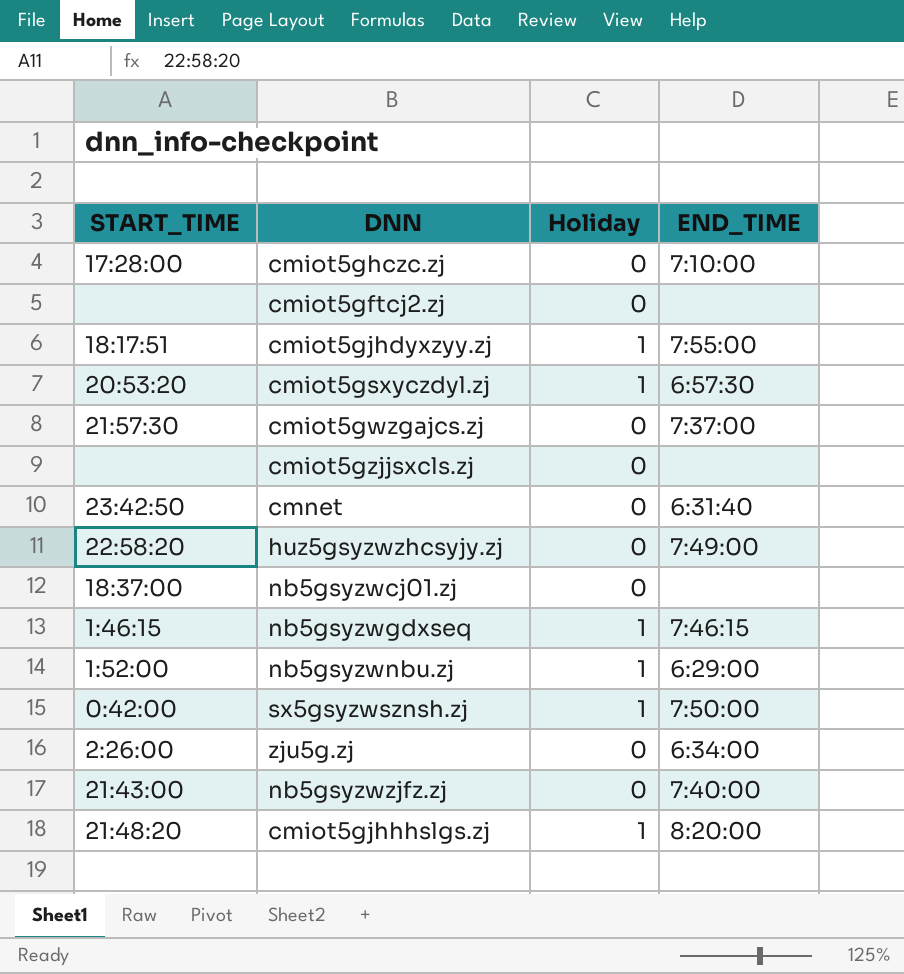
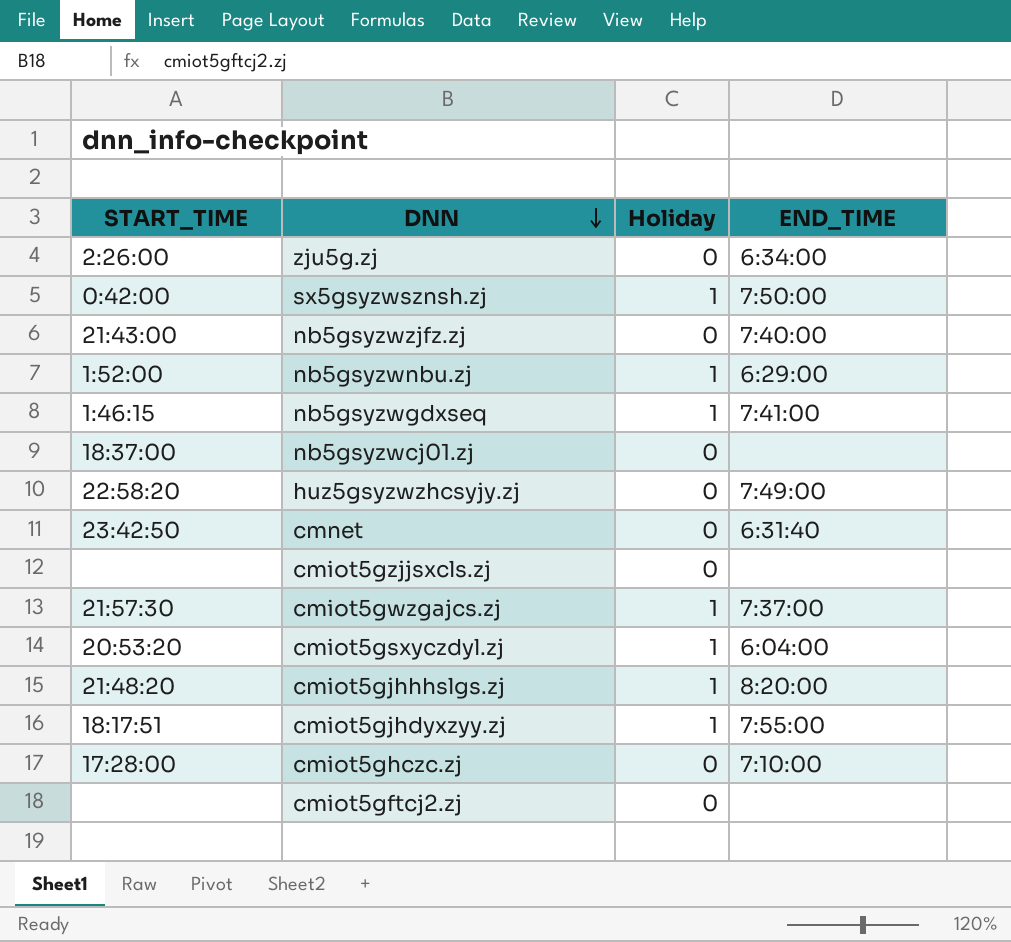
row order: none -> DNN descending
nb5gsyzwgdxseq | END_TIME: 7:46:15 -> 7:41:00
cmiot5gwzgajcs.zj | Holiday: 0 -> 1
cmiot5gsxyczdyl.zj | END_TIME: 6:57:30 -> 6:04:00

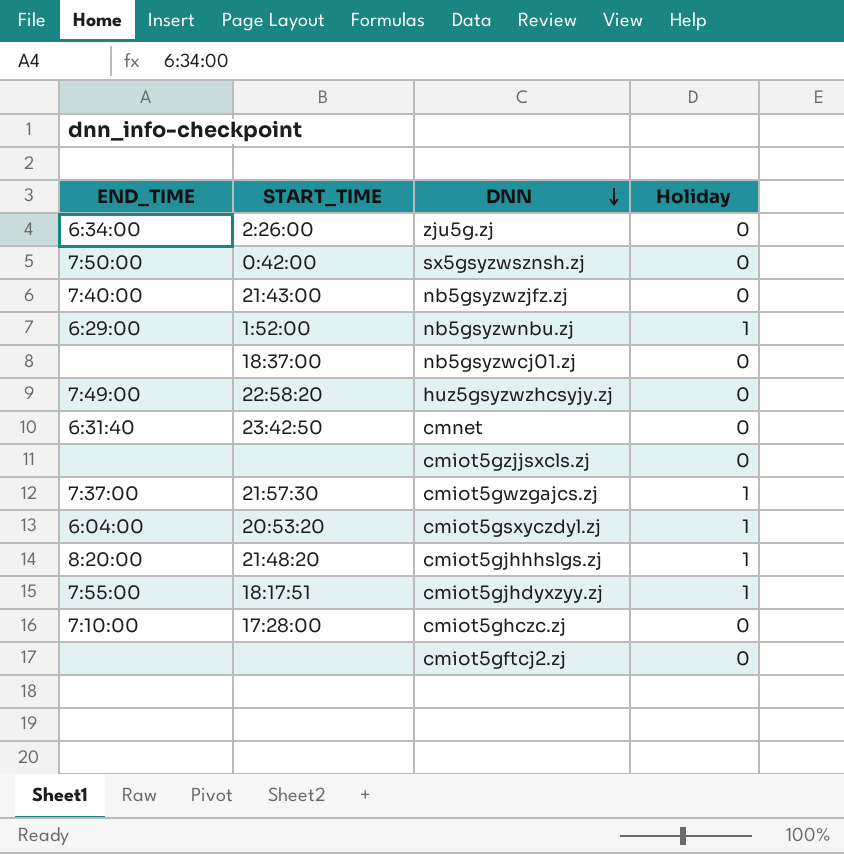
column END_TIME | position: 4 -> 1
row nb5gsyzwgdxseq: 1:46:15 | 1 | 7:41:00 -> none
sx5gsyzwsznsh.zj | Holiday: 1 -> 0

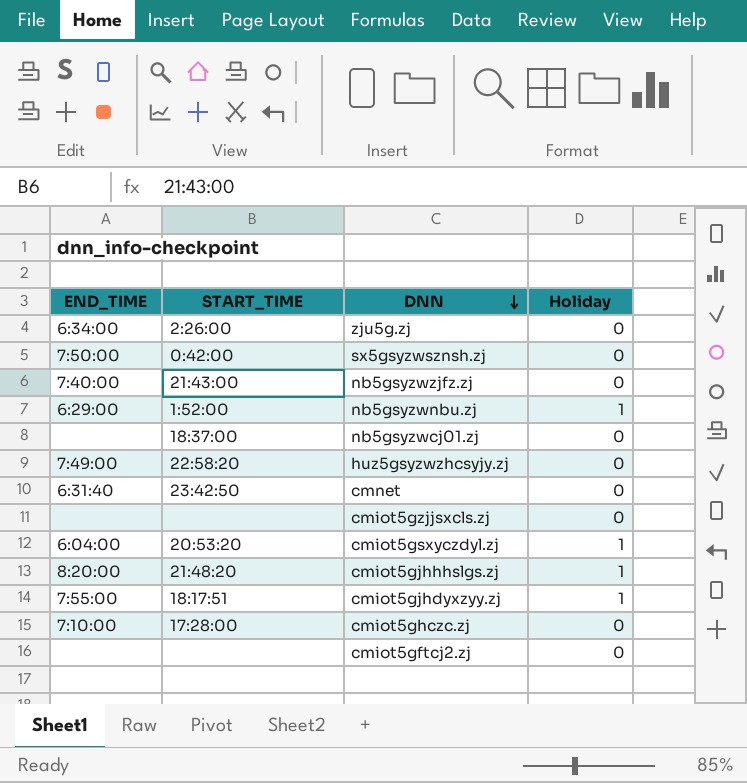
row cmiot5gwzgajcs.zj: 7:37:00 | 21:57:30 | 1 -> none

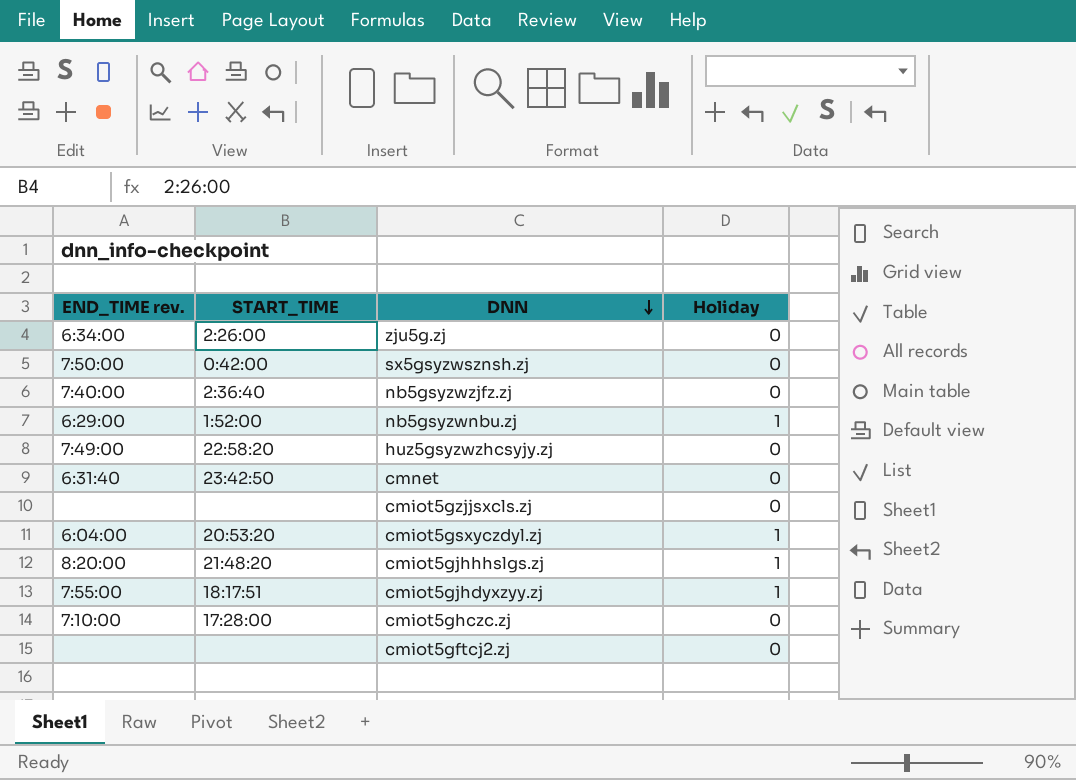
column name: END_TIME -> END_TIME rev.
row nb5gsyzwcj01.zj: none | 18:37:00 | 0 -> none
nb5gsyzwzjfz.zj | START_TIME: 21:43:00 -> 2:36:40

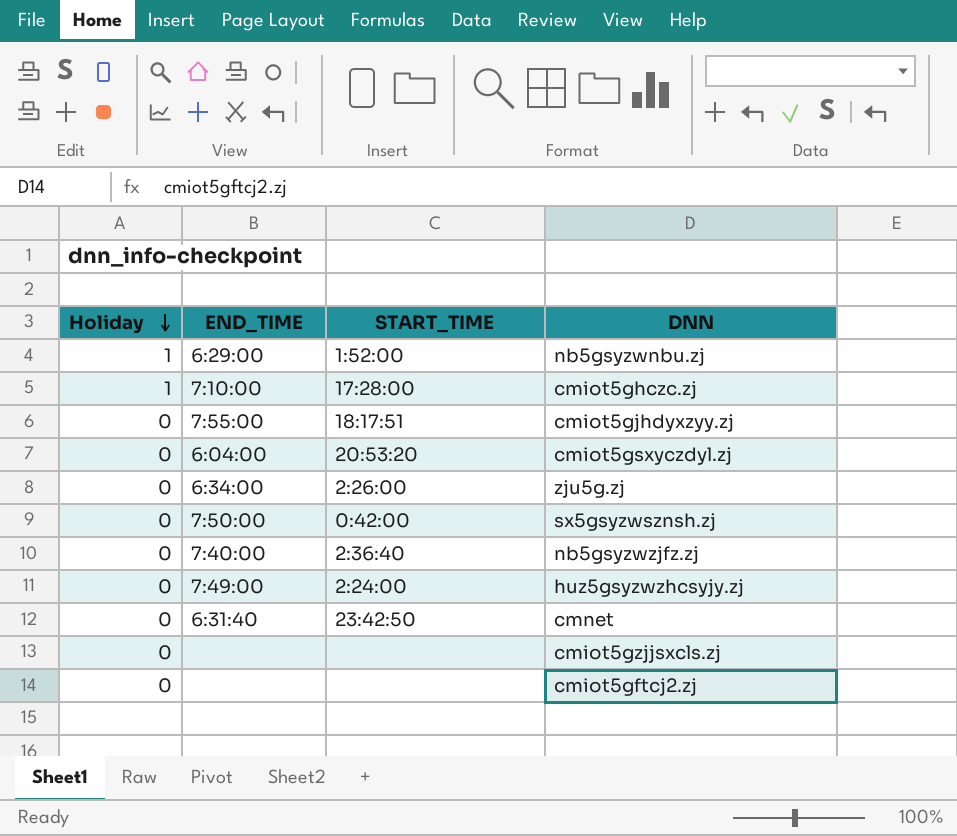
row order: DNN descending -> Holiday descending
column Holiday | position: 4 -> 1
column name: END_TIME rev. -> END_TIME
row cmiot5gjhhhslgs.zj: 8:20:00 | 21:48:20 | 1 -> none
cmiot5ghczc.zj | Holiday: 0 -> 1
cmiot5gjhdyxzyy.zj | Holiday: 1 -> 0
cmiot5gsxyczdyl.zj | Holiday: 1 -> 0
huz5gsyzwzhcsyjy.zj | START_TIME: 22:58:20 -> 2:24:00

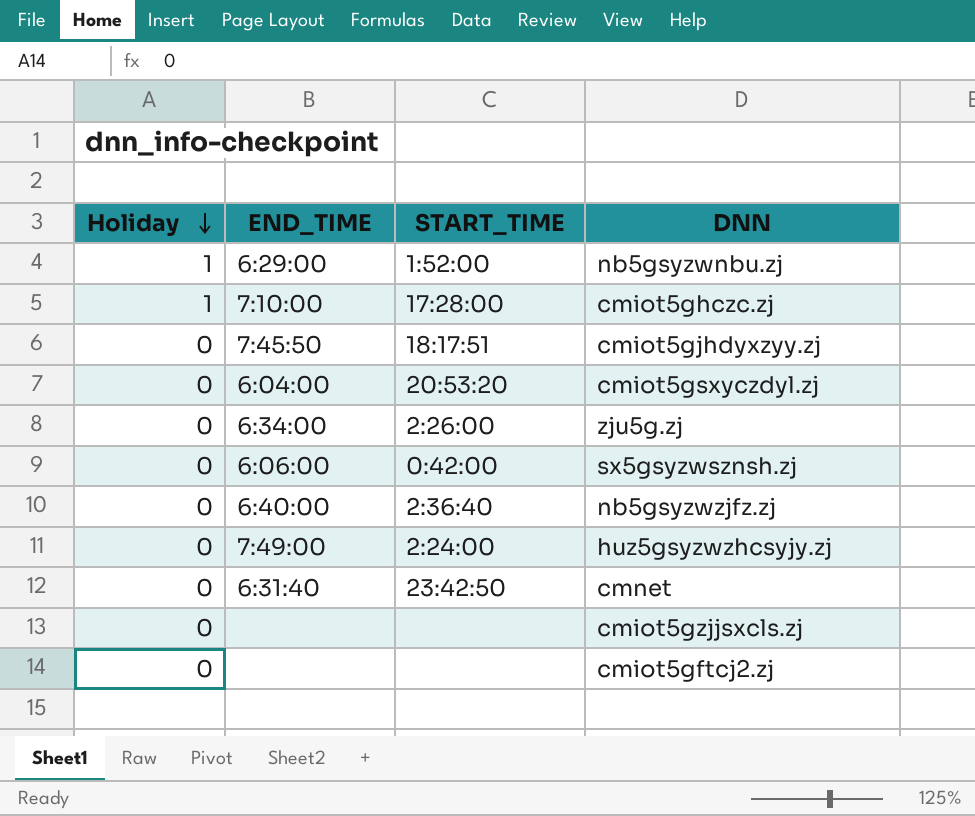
cmiot5gjhdyxzyy.zj | END_TIME: 7:55:00 -> 7:45:50
sx5gsyzwsznsh.zj | END_TIME: 7:50:00 -> 6:06:00
nb5gsyzwzjfz.zj | END_TIME: 7:40:00 -> 6:40:00

